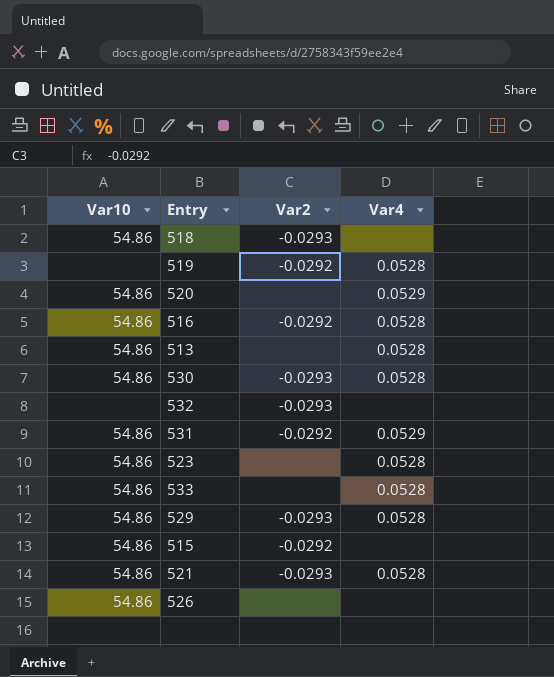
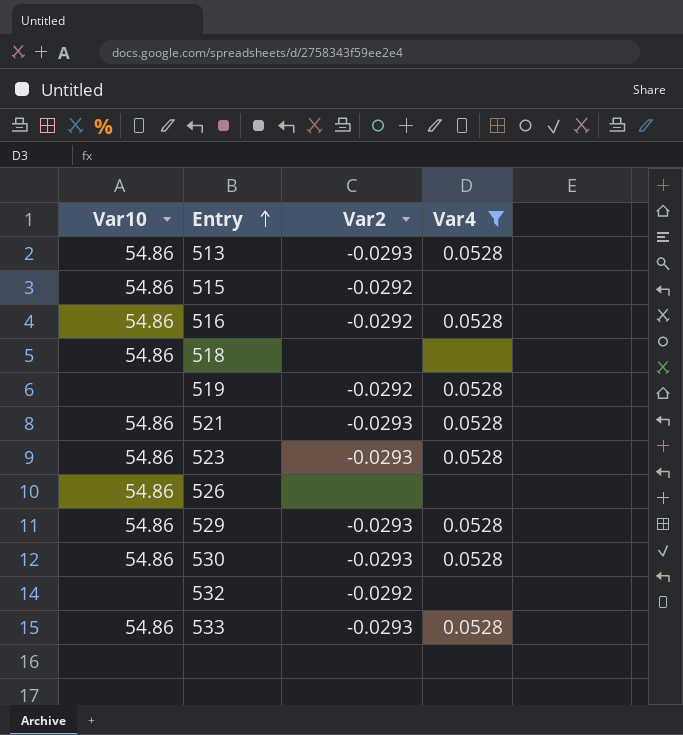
filter: none -> Var4 != 0.0529
row order: none -> Entry ascending
513 | Var2: none -> -0.0293
518 | Var2: -0.0293 -> none
523 | Var2: none -> -0.0293
532 | Var2: -0.0293 -> -0.0292
533 | Var2: none -> -0.0293

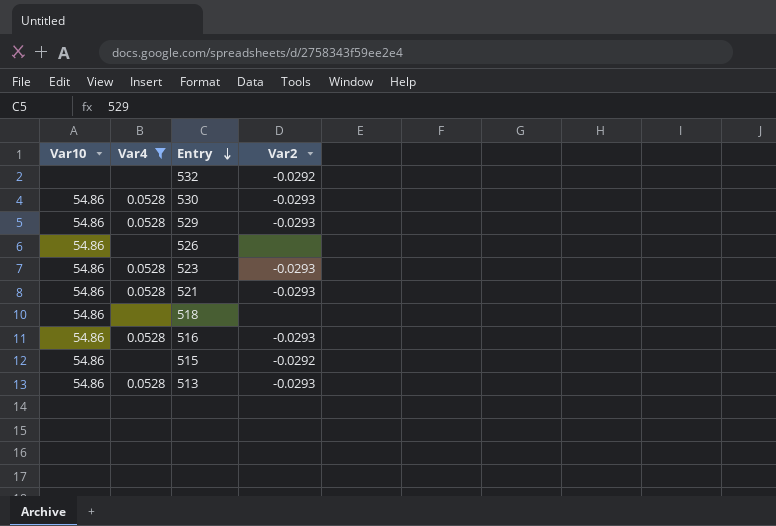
row order: Entry ascending -> Entry descending
column Var4 | position: 4 -> 2
row 519: none | -0.0292 | 0.0528 -> none
row 533: 54.86 | -0.0293 | 0.0528 -> none
516 | Var2: -0.0292 -> -0.0293

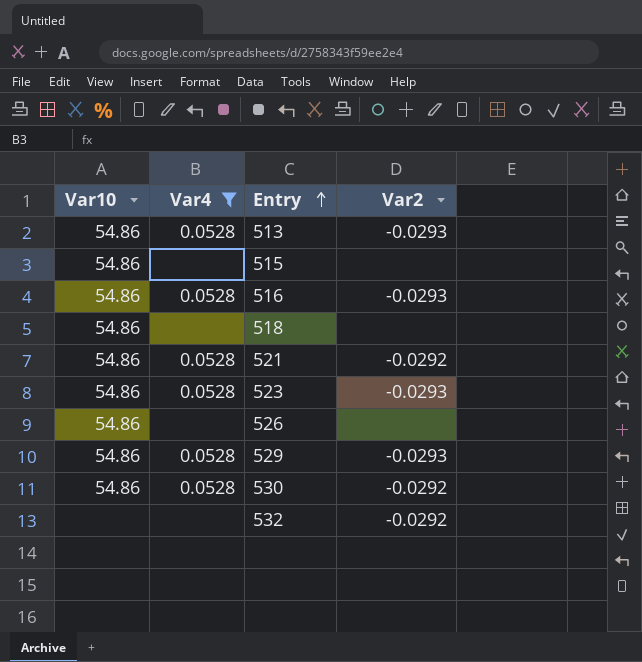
row order: Entry descending -> Entry ascending
515 | Var2: -0.0292 -> none
521 | Var2: -0.0293 -> -0.0292
530 | Var2: -0.0293 -> -0.0292

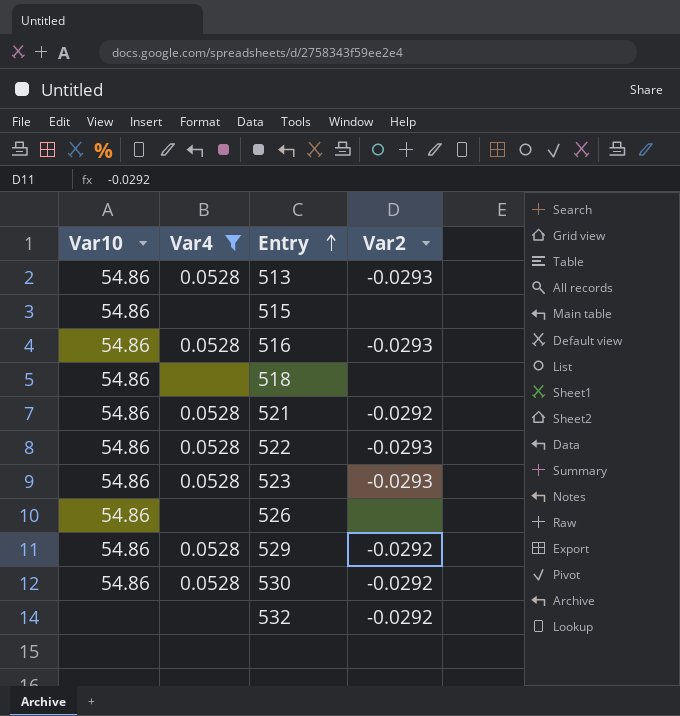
row 522: none -> 54.86 | 0.0528 | -0.0293
529 | Var2: -0.0293 -> -0.0292

